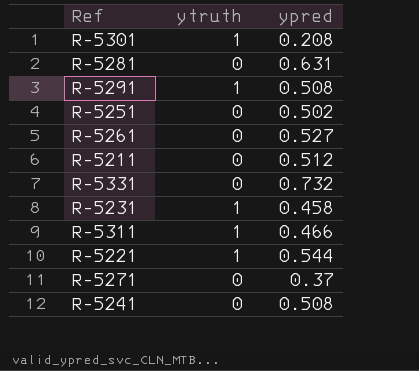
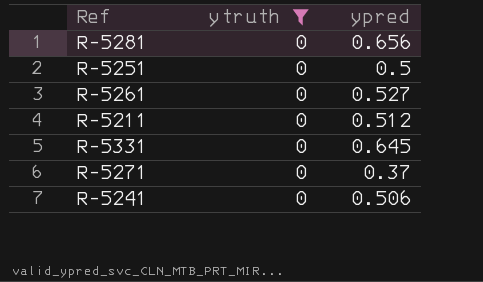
filter: none -> ytruth = 0
R-5281 | ypred: 0.631 -> 0.656
R-5251 | ypred: 0.502 -> 0.5
R-5331 | ypred: 0.732 -> 0.645
R-5241 | ypred: 0.508 -> 0.506

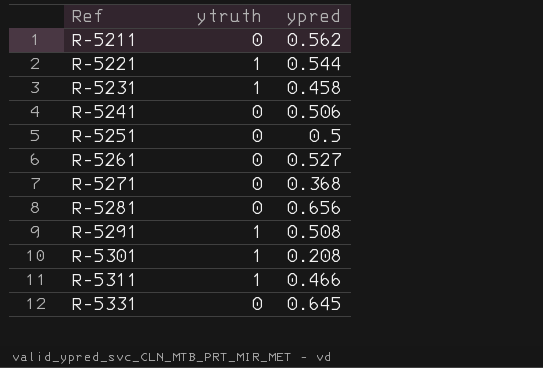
filter: ytruth = 0 -> none
row order: none -> Ref ascending
R-5211 | ypred: 0.512 -> 0.562
R-5271 | ypred: 0.37 -> 0.368

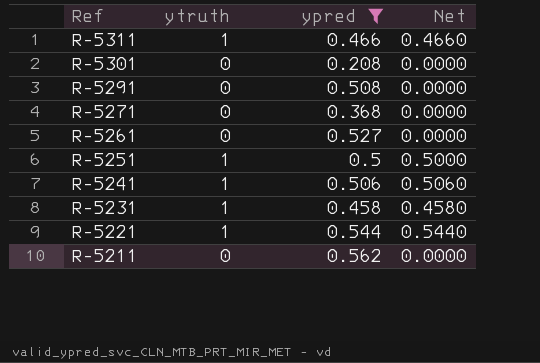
filter: none -> ypred <= 0.562
row order: Ref ascending -> Ref descending
column Net | formula: none -> [ytruth] * [ypred]
R-5301 | ytruth: 1 -> 0
R-5291 | ytruth: 1 -> 0
R-5251 | ytruth: 0 -> 1
R-5241 | ytruth: 0 -> 1

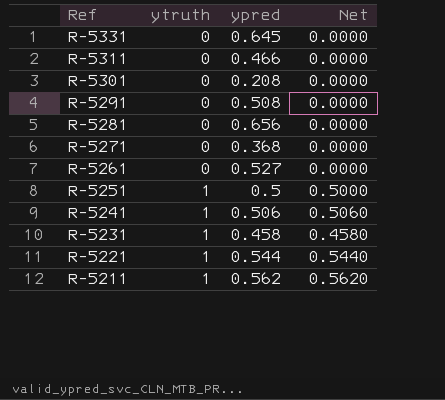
filter: ypred <= 0.562 -> none
R-5311 | ytruth: 1 -> 0
R-5311 | Net: 0.4660 -> 0.0000
R-5211 | ytruth: 0 -> 1
R-5211 | Net: 0.0000 -> 0.5620

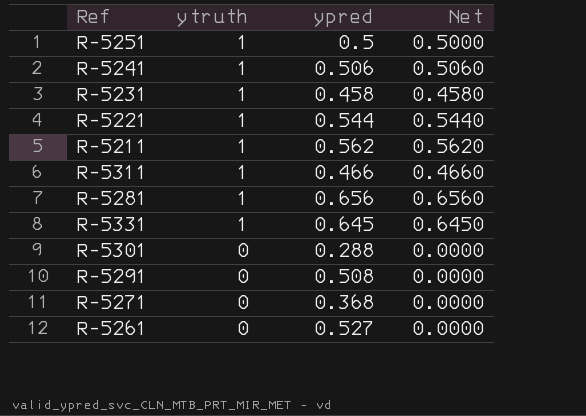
row order: Ref descending -> ytruth descending
R-5311 | ytruth: 0 -> 1
R-5311 | Net: 0.0000 -> 0.4660
R-5281 | ytruth: 0 -> 1
R-5281 | Net: 0.0000 -> 0.6560
R-5331 | ytruth: 0 -> 1
R-5331 | Net: 0.0000 -> 0.6450
R-5301 | ypred: 0.208 -> 0.288

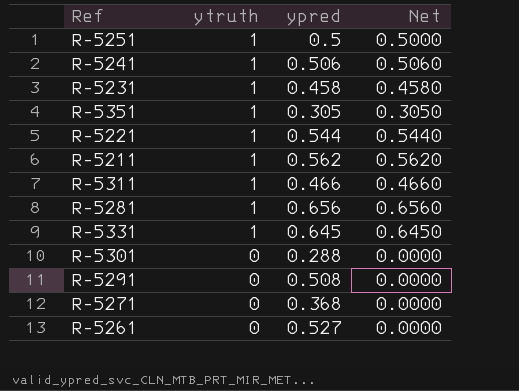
row R-5351: none -> 1 | 0.305 | 0.3050

